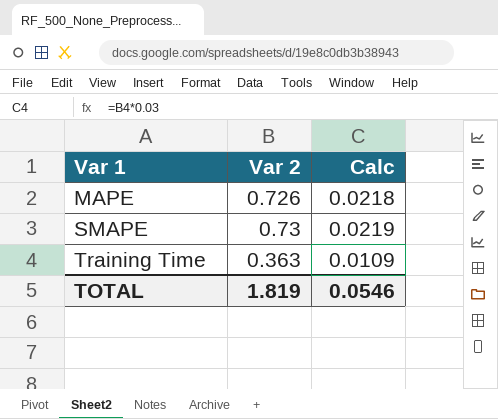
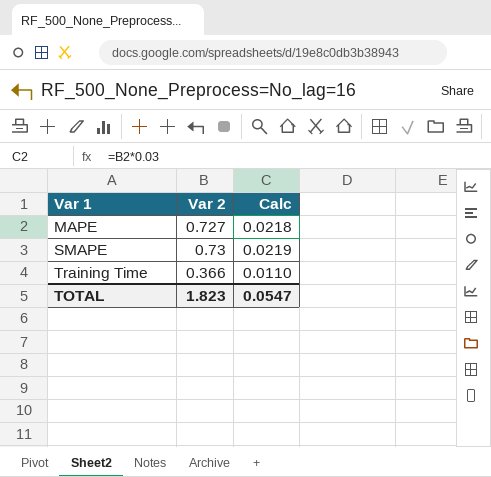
MAPE | Var 2: 0.726 -> 0.727
Training Time | Var 2: 0.363 -> 0.366
Training Time | Calc: 0.0109 -> 0.0110
TOTAL | Var 2: 1.819 -> 1.823
TOTAL | Calc: 0.0546 -> 0.0547

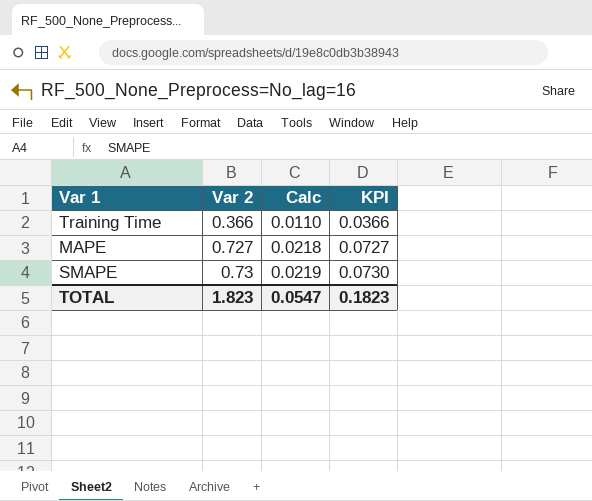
row order: Var 1 ascending -> Var 2 ascending
column KPI | formula: none -> [Var 2] * 0.1

